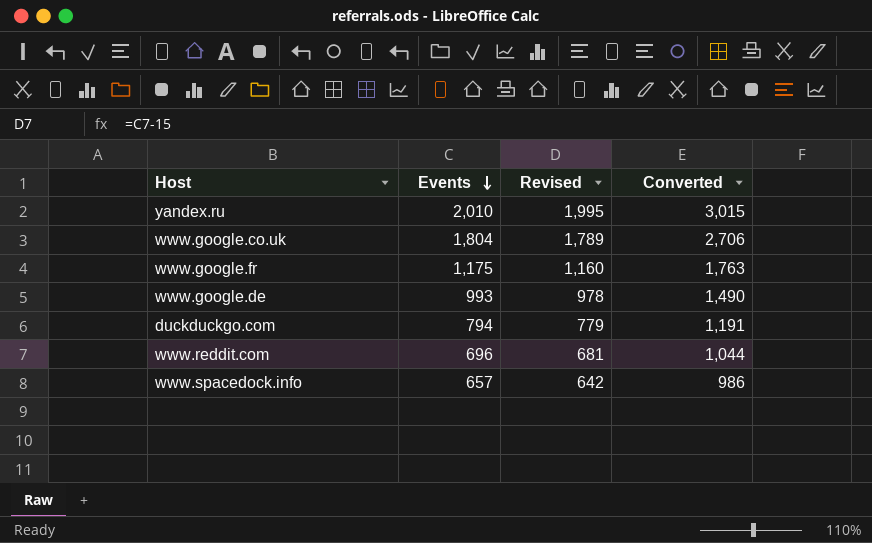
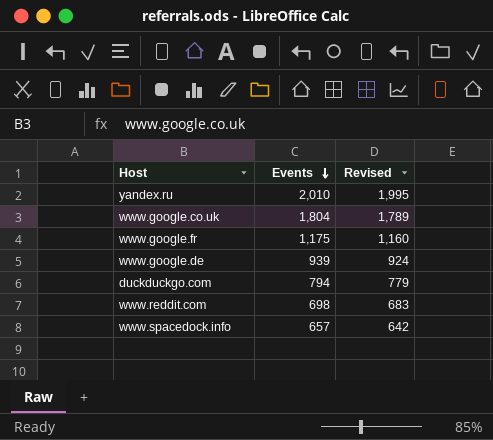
column Converted | formula: [Events] * 1.5 -> none
www.google.de | Events: 993 -> 939
www.google.de | Revised: 978 -> 924
www.reddit.com | Events: 696 -> 698
www.reddit.com | Revised: 681 -> 683

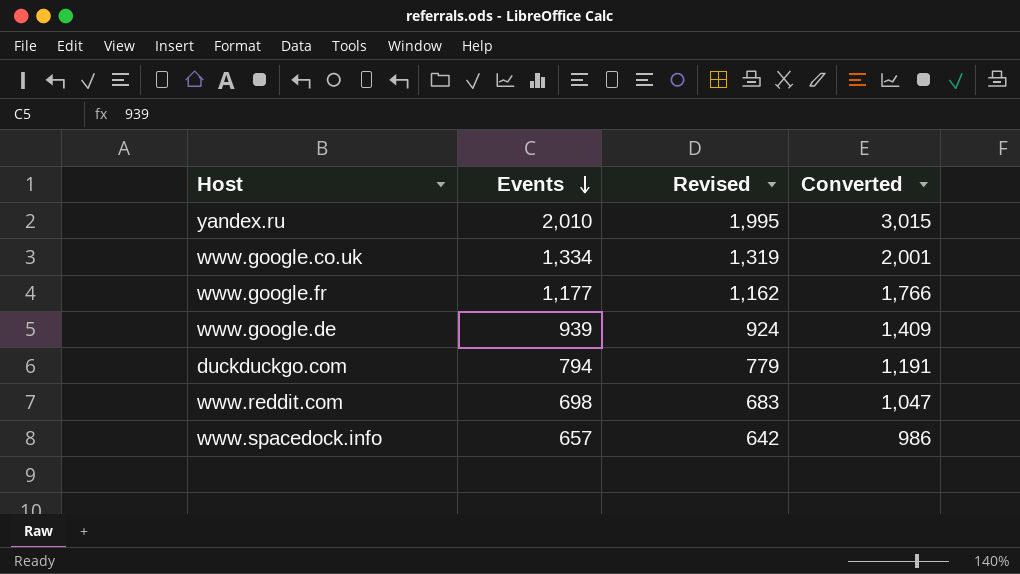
column Converted | formula: none -> [Events] * 1.5
www.google.co.uk | Events: 1,804 -> 1,334
www.google.co.uk | Revised: 1,789 -> 1,319
www.google.fr | Events: 1,175 -> 1,177
www.google.fr | Revised: 1,160 -> 1,162

